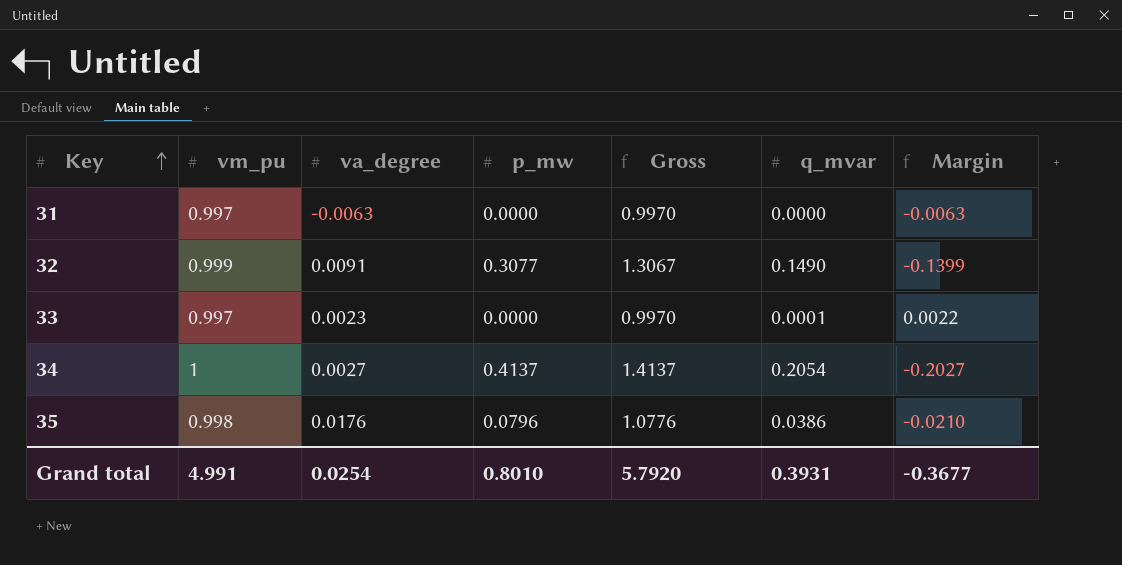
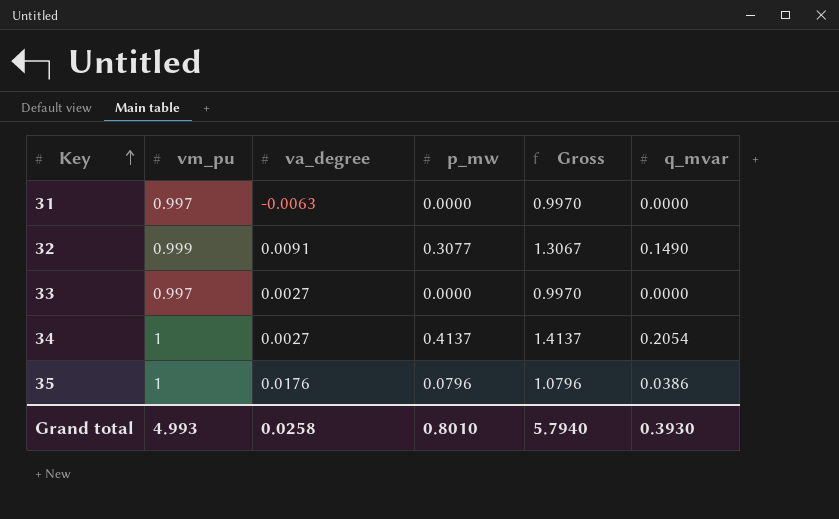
column Margin | formula: [va_degree] - [q_mvar] -> none
33 | va_degree: 0.0023 -> 0.0027
33 | q_mvar: 0.0001 -> 0.0000
35 | vm_pu: 0.998 -> 1
35 | Gross: 1.0776 -> 1.0796
Grand total | vm_pu: 4.991 -> 4.993
Grand total | va_degree: 0.0254 -> 0.0258
Grand total | Gross: 5.7920 -> 5.7940
Grand total | q_mvar: 0.3931 -> 0.3930

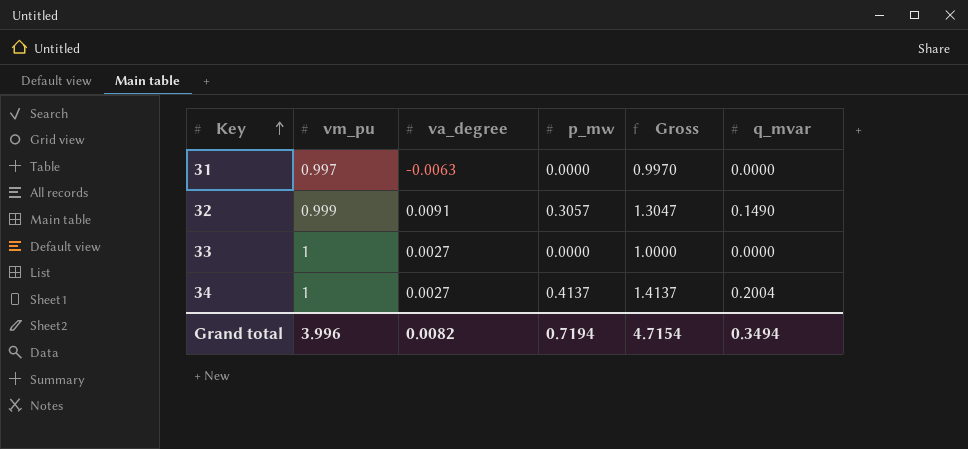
row 35: 1 | 0.0176 | 0.0796 | 1.0796 | 0.0386 -> none
32 | p_mw: 0.3077 -> 0.3057
32 | Gross: 1.3067 -> 1.3047
33 | vm_pu: 0.997 -> 1
33 | Gross: 0.9970 -> 1.0000
34 | q_mvar: 0.2054 -> 0.2004
Grand total | vm_pu: 4.993 -> 3.996
Grand total | va_degree: 0.0258 -> 0.0082
Grand total | p_mw: 0.8010 -> 0.7194
Grand total | Gross: 5.7940 -> 4.7154
Grand total | q_mvar: 0.3930 -> 0.3494

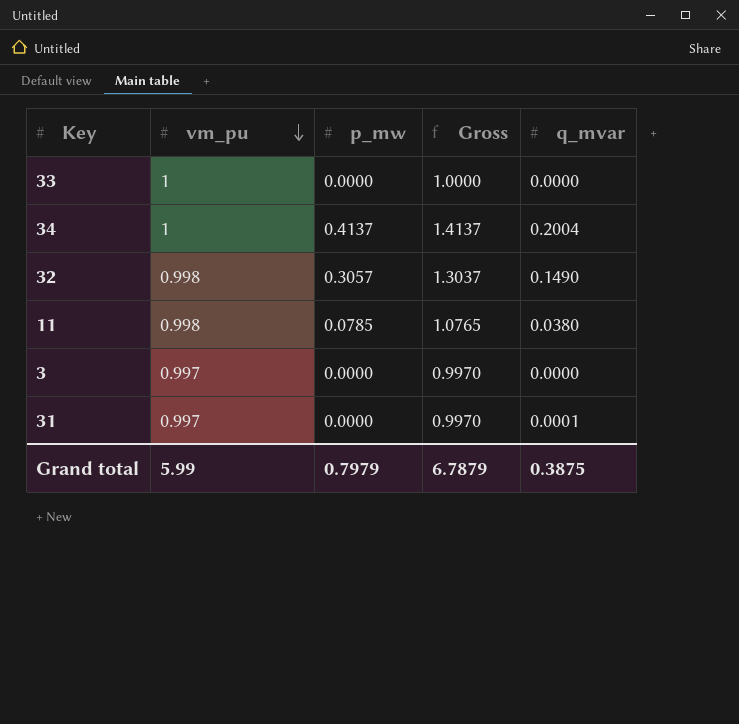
row order: Key ascending -> vm_pu descending
column va_degree | position: 3 -> none
32 | vm_pu: 0.999 -> 0.998
32 | Gross: 1.3047 -> 1.3037
row 11: none -> 0.998 | 0.0785 | 1.0765 | 0.0380
row 3: none -> 0.997 | 0.0000 | 0.9970 | 0.0000
31 | q_mvar: 0.0000 -> 0.0001
Grand total | vm_pu: 3.996 -> 5.99
Grand total | p_mw: 0.7194 -> 0.7979
Grand total | Gross: 4.7154 -> 6.7879
Grand total | q_mvar: 0.3494 -> 0.3875

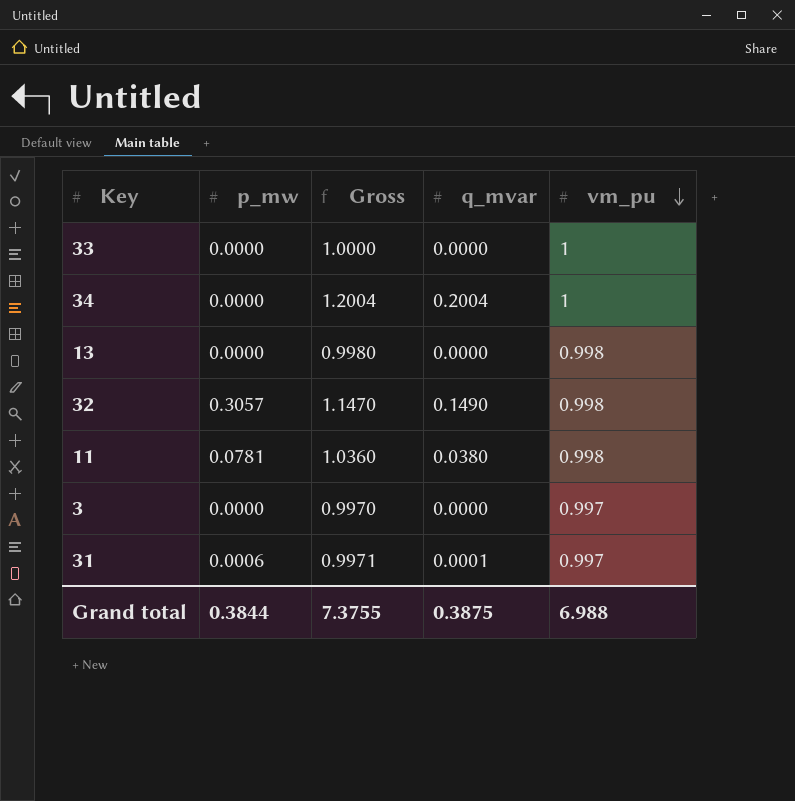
column Gross | formula: [vm_pu] + [p_mw] -> [q_mvar] + [vm_pu]
column vm_pu | position: 2 -> 5
34 | p_mw: 0.4137 -> 0.0000
row 13: none -> 0.0000 | 0.9980 | 0.0000 | 0.998
11 | p_mw: 0.0785 -> 0.0781
31 | p_mw: 0.0000 -> 0.0006
Grand total | p_mw: 0.7979 -> 0.3844
Grand total | Gross: 6.7879 -> 7.3755
Grand total | vm_pu: 5.99 -> 6.988

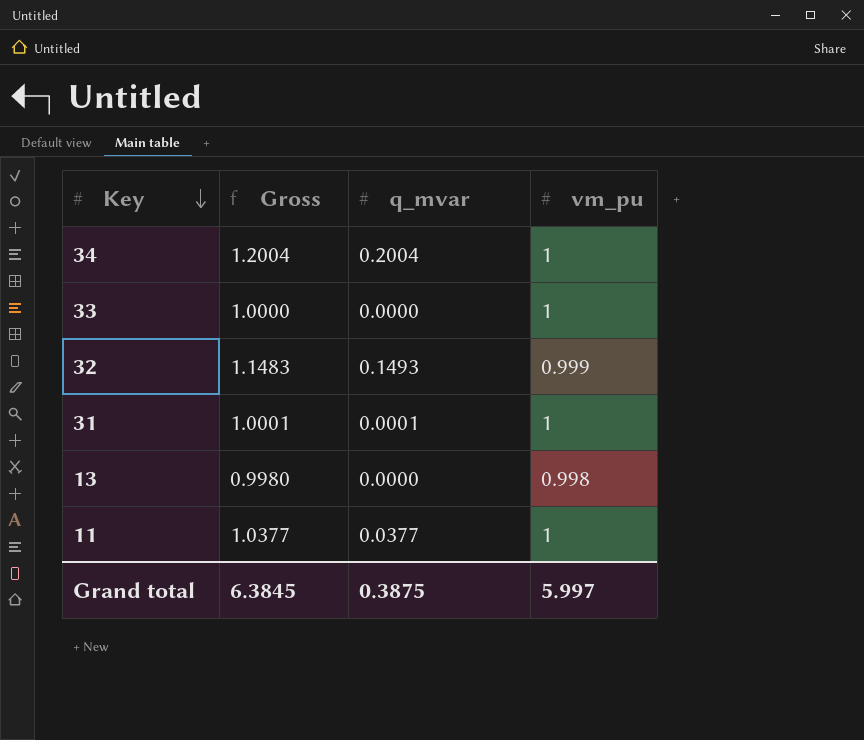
row order: vm_pu descending -> Key descending
column p_mw | position: 2 -> none
row 3: 0.0000 | 0.9970 | 0.0000 | 0.997 -> none
32 | Gross: 1.1470 -> 1.1483
32 | q_mvar: 0.1490 -> 0.1493
32 | vm_pu: 0.998 -> 0.999
31 | Gross: 0.9971 -> 1.0001
31 | vm_pu: 0.997 -> 1
11 | Gross: 1.0360 -> 1.0377
11 | q_mvar: 0.0380 -> 0.0377
11 | vm_pu: 0.998 -> 1
Grand total | Gross: 7.3755 -> 6.3845
Grand total | vm_pu: 6.988 -> 5.997

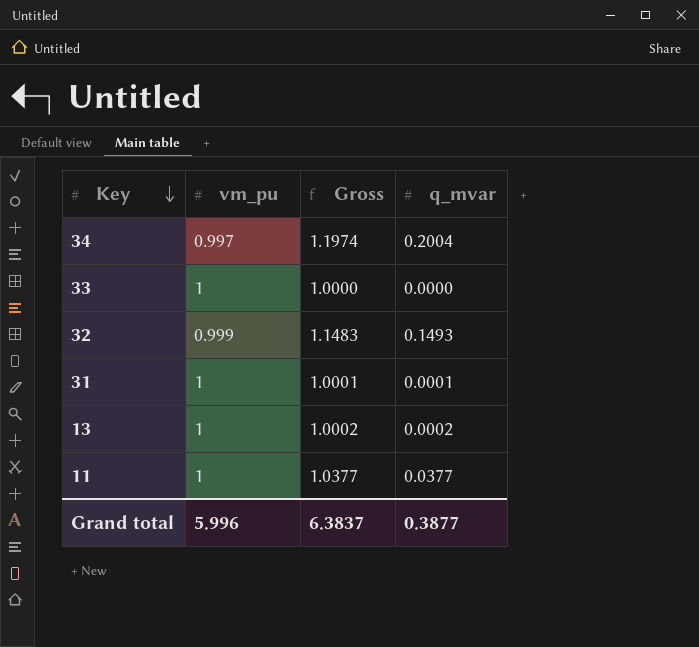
column vm_pu | position: 4 -> 2
34 | vm_pu: 1 -> 0.997
34 | Gross: 1.2004 -> 1.1974
13 | vm_pu: 0.998 -> 1
13 | Gross: 0.9980 -> 1.0002
13 | q_mvar: 0.0000 -> 0.0002
Grand total | vm_pu: 5.997 -> 5.996
Grand total | Gross: 6.3845 -> 6.3837
Grand total | q_mvar: 0.3875 -> 0.3877

